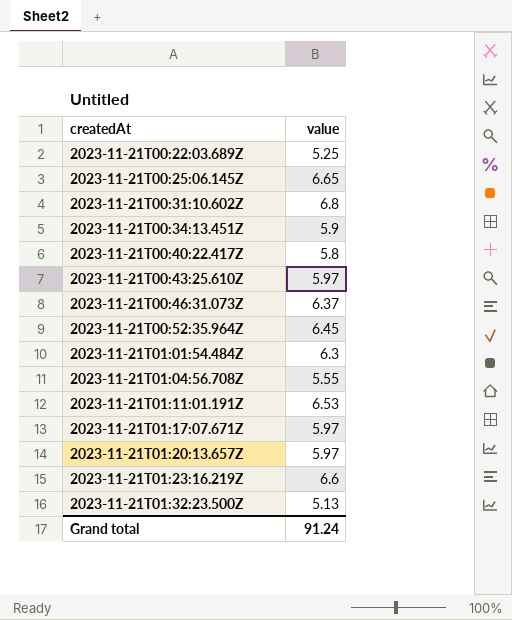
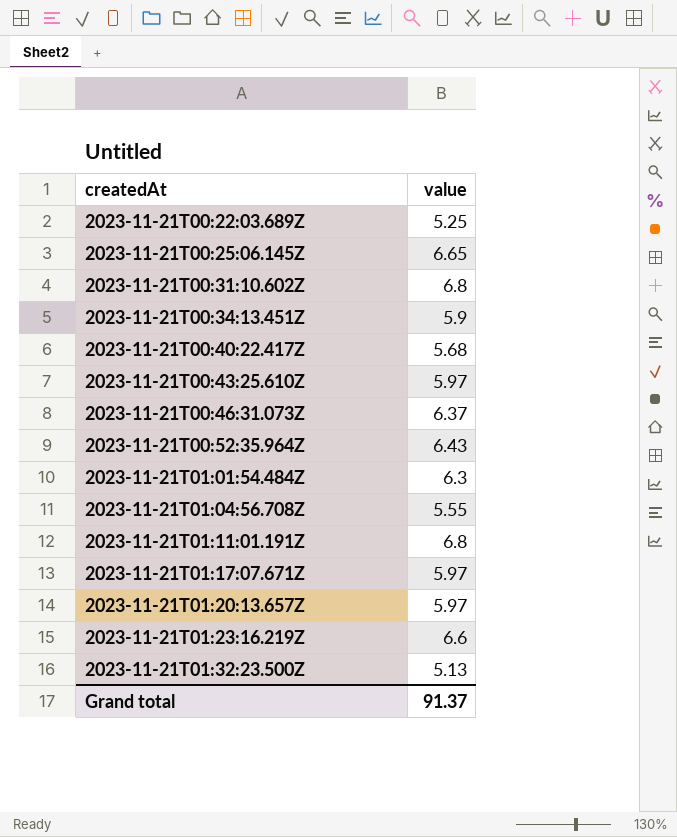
2023-11-21T00:40:22.417Z | value: 5.8 -> 5.68
2023-11-21T00:52:35.964Z | value: 6.45 -> 6.43
2023-11-21T01:11:01.191Z | value: 6.53 -> 6.8
Grand total | value: 91.24 -> 91.37

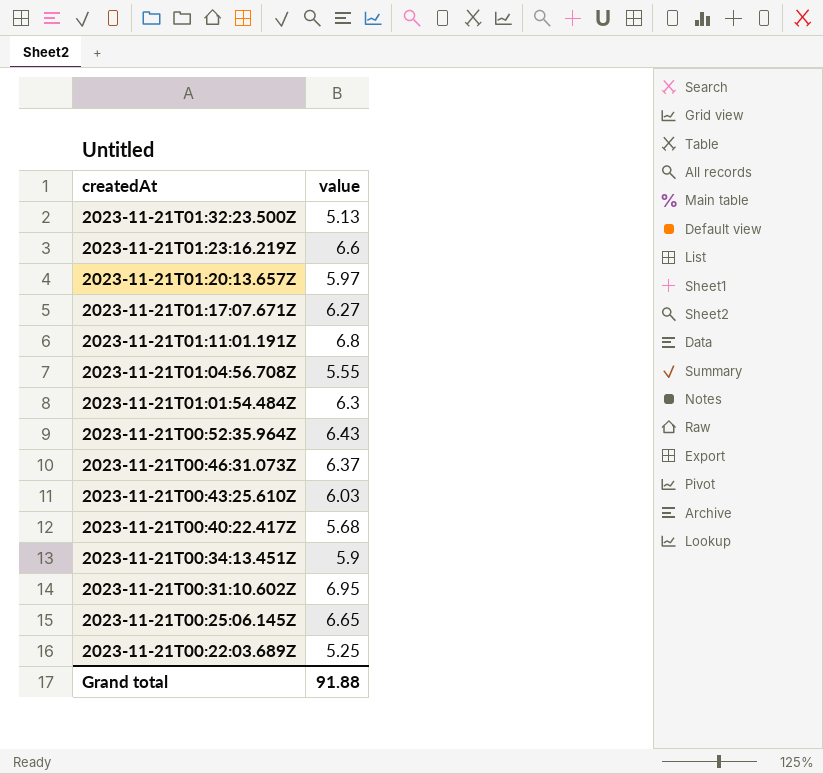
row order: createdAt ascending -> createdAt descending
2023-11-21T01:17:07.671Z | value: 5.97 -> 6.27
2023-11-21T00:43:25.610Z | value: 5.97 -> 6.03
2023-11-21T00:31:10.602Z | value: 6.8 -> 6.95
Grand total | value: 91.37 -> 91.88

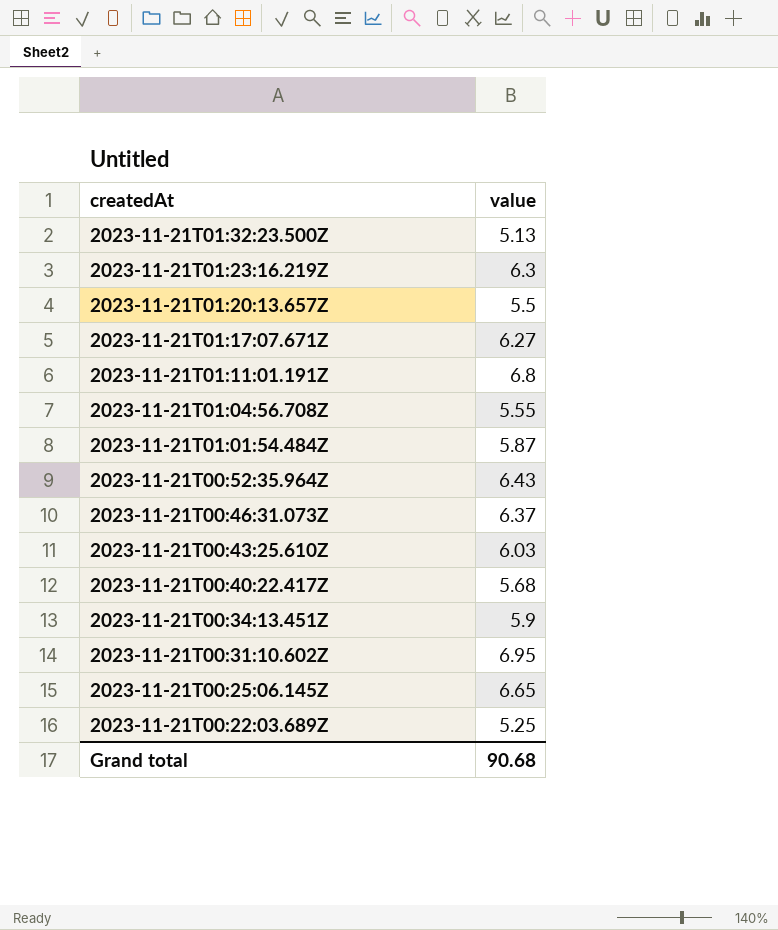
2023-11-21T01:23:16.219Z | value: 6.6 -> 6.3
2023-11-21T01:20:13.657Z | value: 5.97 -> 5.5
2023-11-21T01:01:54.484Z | value: 6.3 -> 5.87
Grand total | value: 91.88 -> 90.68

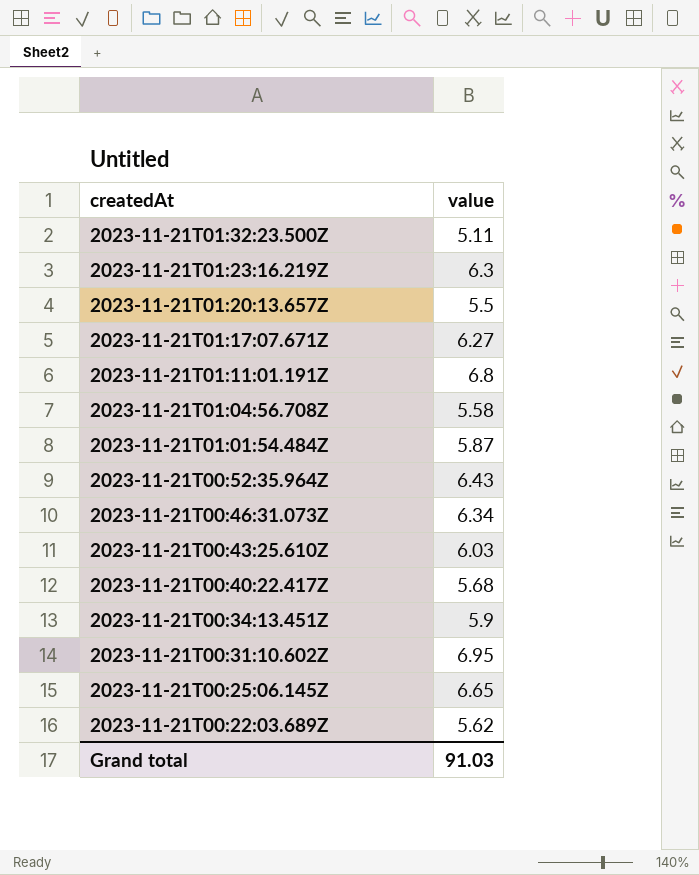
2023-11-21T01:32:23.500Z | value: 5.13 -> 5.11
2023-11-21T01:04:56.708Z | value: 5.55 -> 5.58
2023-11-21T00:46:31.073Z | value: 6.37 -> 6.34
2023-11-21T00:22:03.689Z | value: 5.25 -> 5.62
Grand total | value: 90.68 -> 91.03

